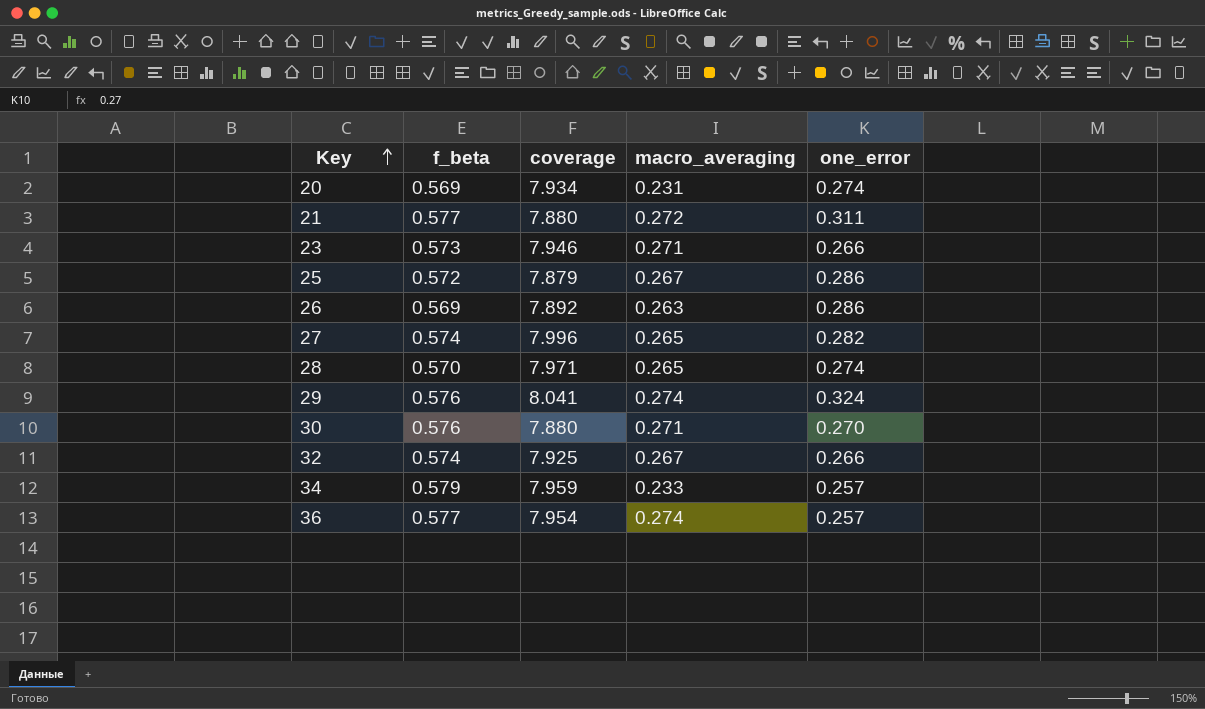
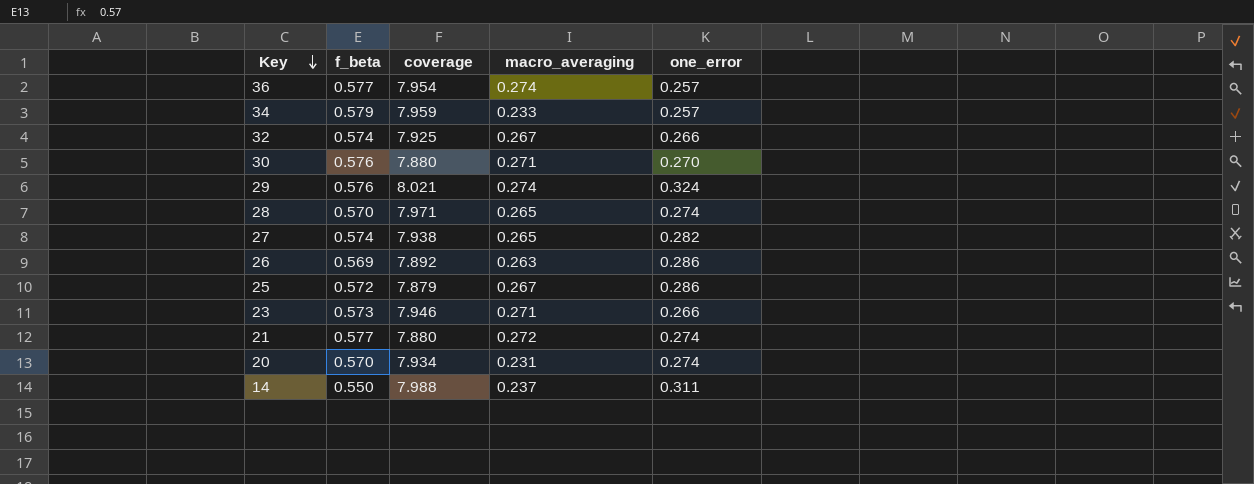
row order: Key ascending -> Key descending
29 | coverage: 8.041 -> 8.021
27 | coverage: 7.996 -> 7.938
21 | one_error: 0.311 -> 0.274
20 | f_beta: 0.569 -> 0.570
row 14: none -> 0.550 | 7.988 | 0.237 | 0.311

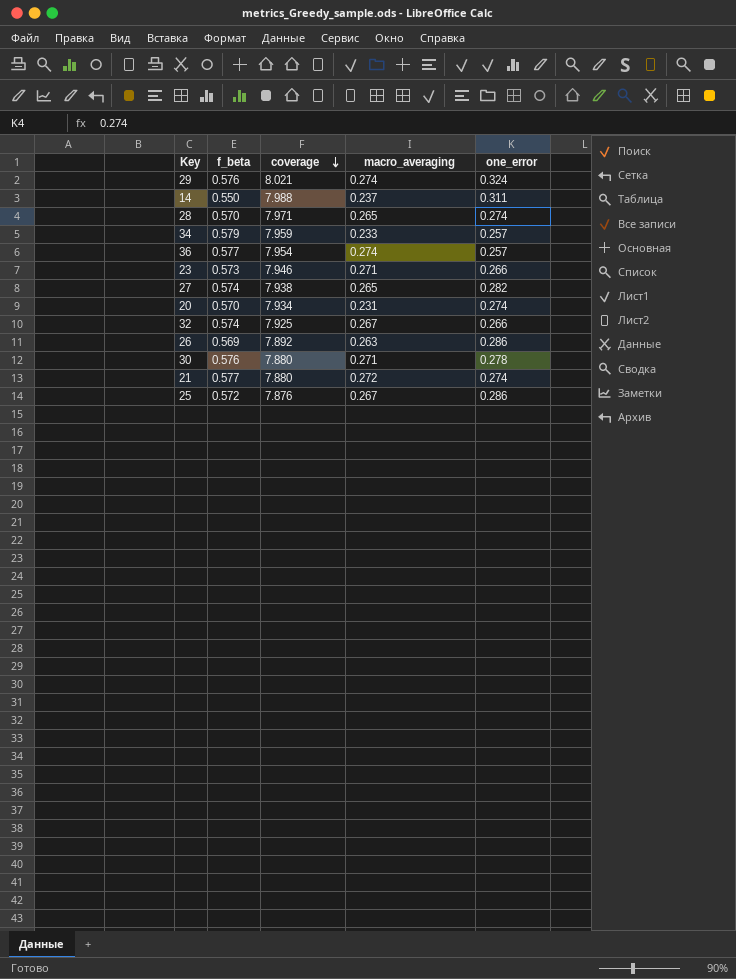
row order: Key descending -> coverage descending
30 | one_error: 0.270 -> 0.278
25 | coverage: 7.879 -> 7.876

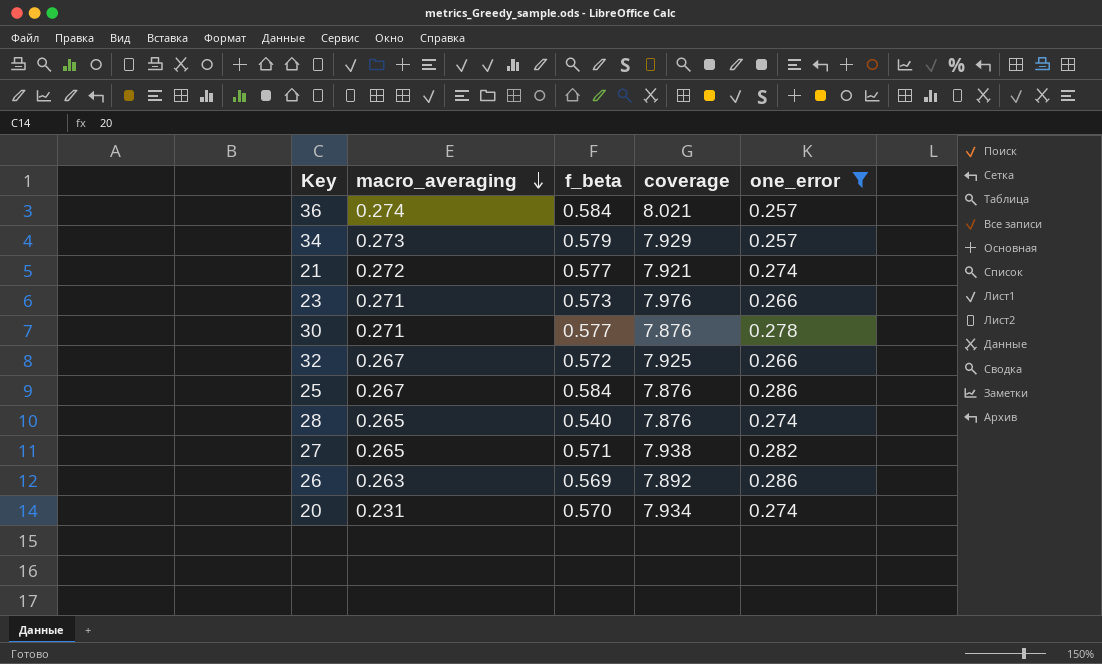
filter: none -> one_error <= 0.286
row order: coverage descending -> macro_averaging descending
column macro_averaging | position: 4 -> 2
36 | f_beta: 0.577 -> 0.584
36 | coverage: 7.954 -> 8.021
34 | macro_averaging: 0.233 -> 0.273
34 | coverage: 7.959 -> 7.929
21 | coverage: 7.880 -> 7.921
23 | coverage: 7.946 -> 7.976
30 | f_beta: 0.576 -> 0.577
30 | coverage: 7.880 -> 7.876
32 | f_beta: 0.574 -> 0.572
25 | f_beta: 0.572 -> 0.584
28 | f_beta: 0.570 -> 0.540
28 | coverage: 7.971 -> 7.876
27 | f_beta: 0.574 -> 0.571

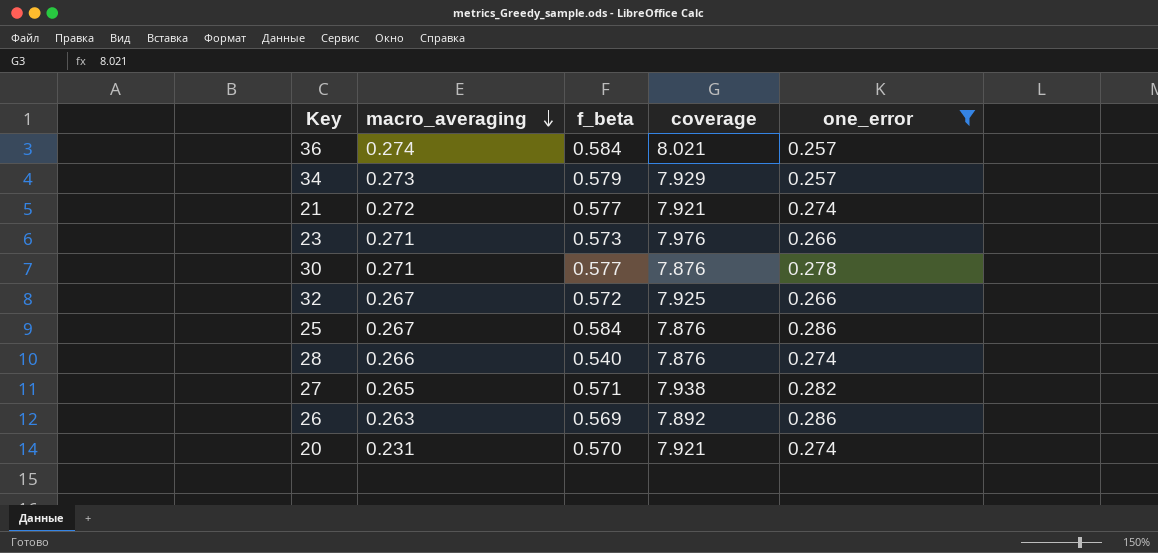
28 | macro_averaging: 0.265 -> 0.266
20 | coverage: 7.934 -> 7.921

